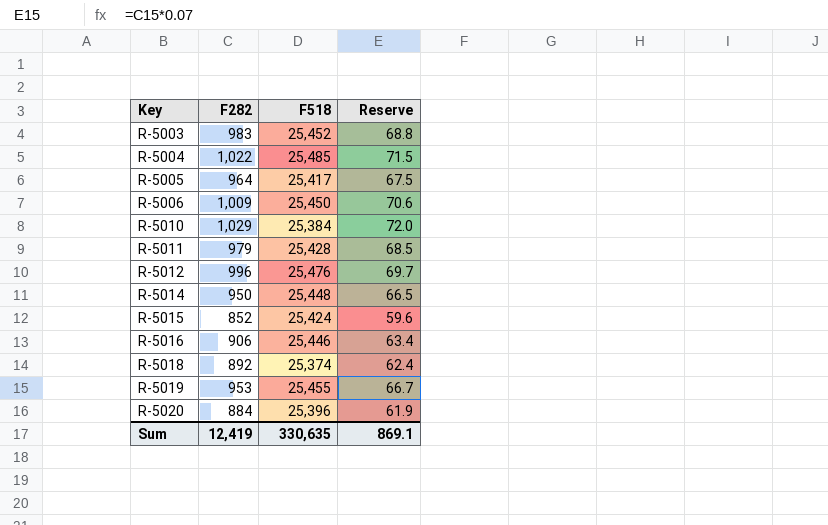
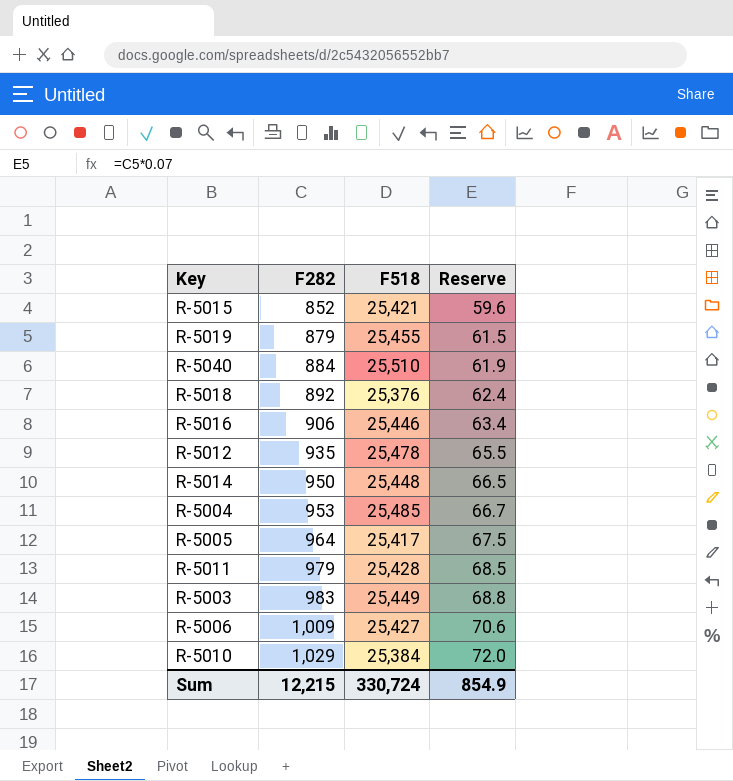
row order: Key ascending -> F282 ascending
row R-5020: 884 | 25,396 | 61.9 -> none
R-5015 | F518: 25,424 -> 25,421
R-5019 | F282: 953 -> 879
R-5019 | Reserve: 66.7 -> 61.5
row R-5040: none -> 884 | 25,510 | 61.9
R-5018 | F518: 25,374 -> 25,376
R-5012 | F282: 996 -> 935
R-5012 | F518: 25,476 -> 25,478
R-5012 | Reserve: 69.7 -> 65.5
R-5004 | F282: 1,022 -> 953
R-5004 | Reserve: 71.5 -> 66.7
R-5003 | F518: 25,452 -> 25,449
R-5006 | F518: 25,450 -> 25,427
Sum | F282: 12,419 -> 12,215
Sum | F518: 330,635 -> 330,724
Sum | Reserve: 869.1 -> 854.9

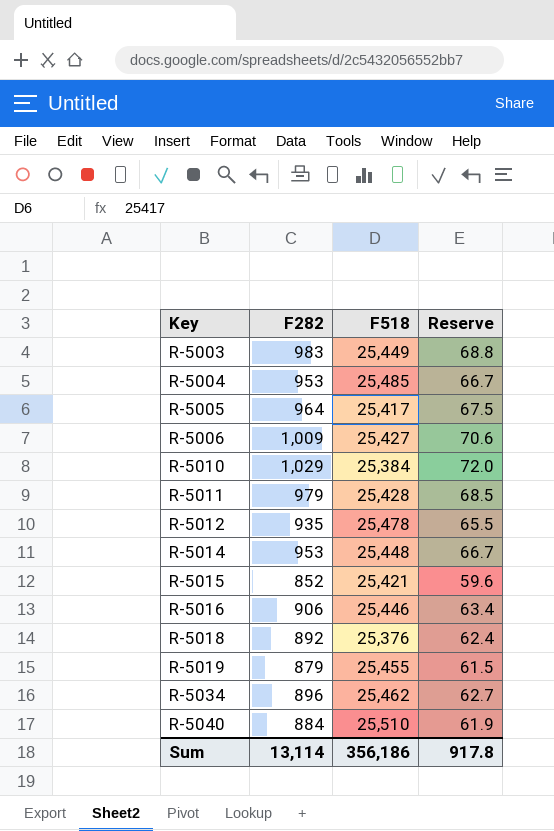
row order: F282 ascending -> Key ascending
R-5014 | F282: 950 -> 953
R-5014 | Reserve: 66.5 -> 66.7
row R-5034: none -> 896 | 25,462 | 62.7
Sum | F282: 12,215 -> 13,114
Sum | F518: 330,724 -> 356,186
Sum | Reserve: 854.9 -> 917.8

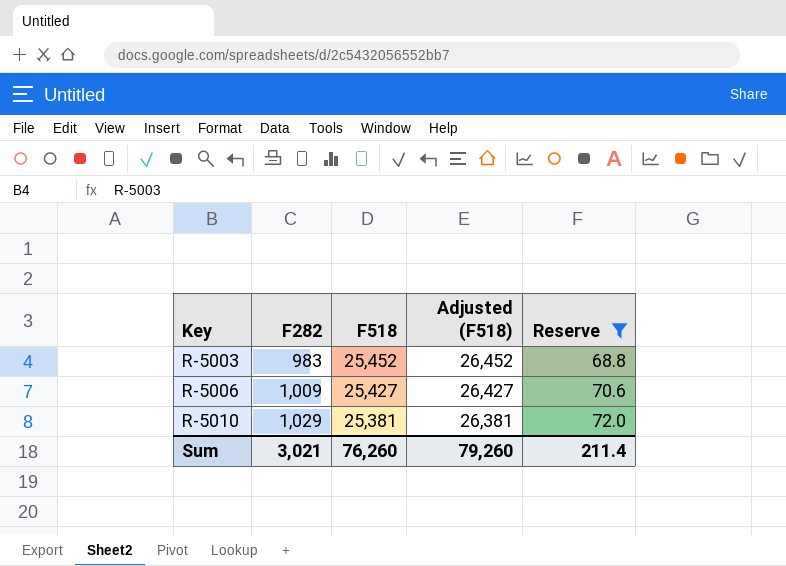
filter: none -> Reserve >= 68.8
column Adjusted (F518) | formula: none -> [F518] + 1000
R-5003 | F518: 25,449 -> 25,452
R-5010 | F518: 25,384 -> 25,381
Sum | F282: 13,114 -> 3,021
Sum | F518: 356,186 -> 76,260
Sum | Reserve: 917.8 -> 211.4

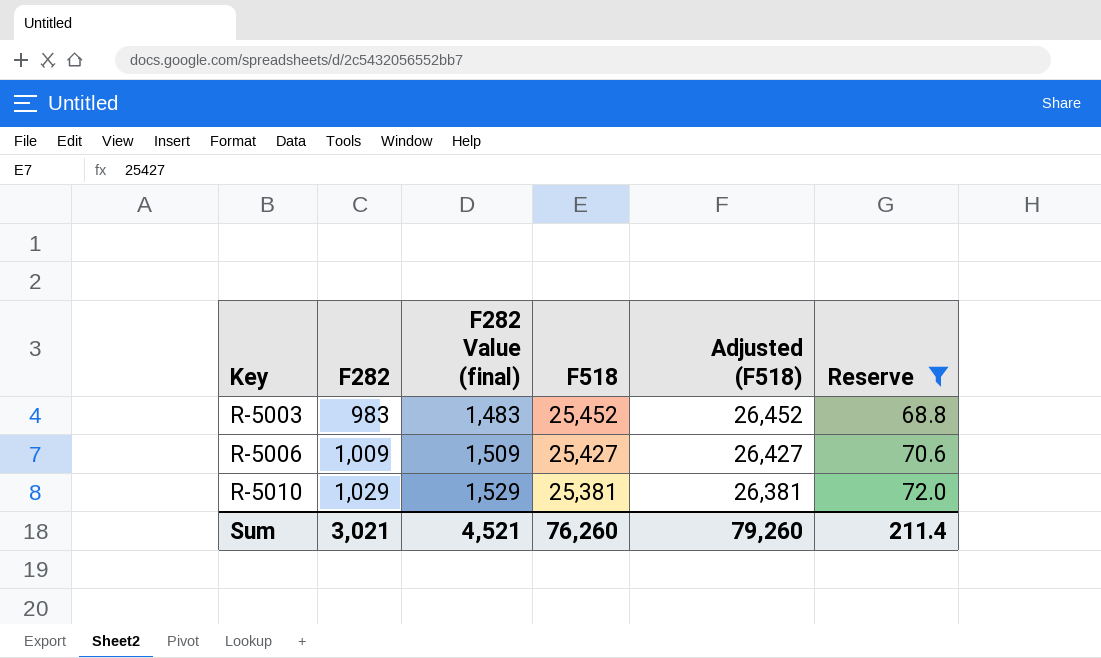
column F282 Value (final) | formula: none -> [F282] + 500

